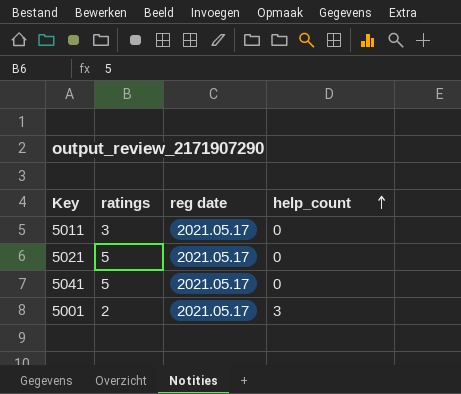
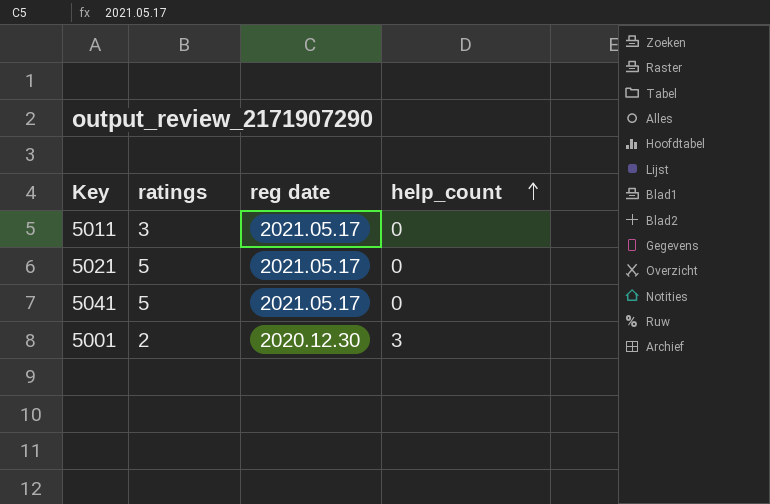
5001 | reg date: 2021.05.17 -> 2020.12.30

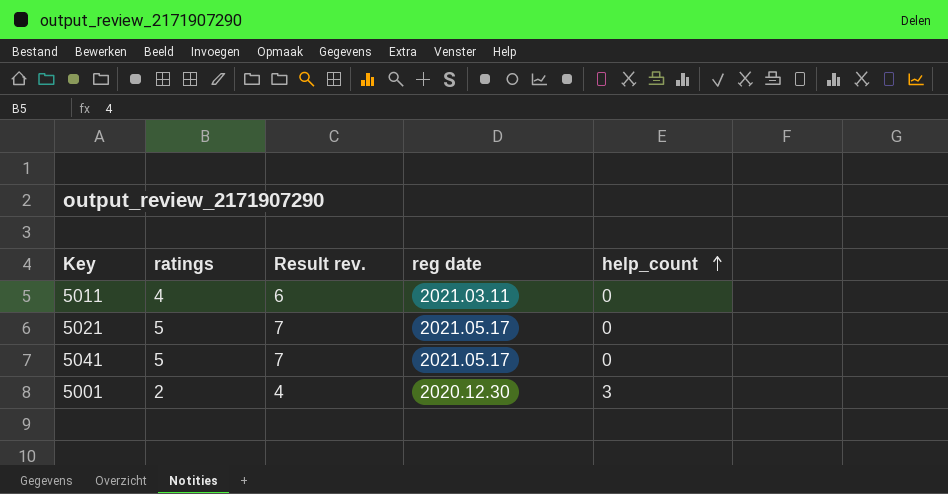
column Result rev. | formula: none -> [ratings] + 2
5011 | ratings: 3 -> 4
5011 | reg date: 2021.05.17 -> 2021.03.11

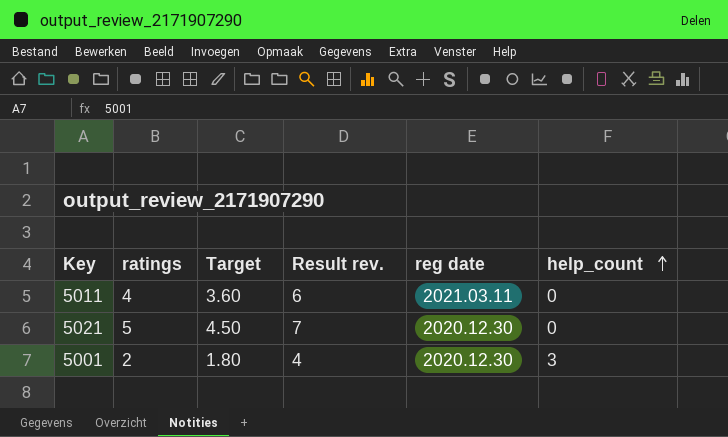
column Target | formula: none -> [ratings] * 0.9
row 5041: 5 | 7 | 2021.05.17 | 0 -> none
5021 | reg date: 2021.05.17 -> 2020.12.30

